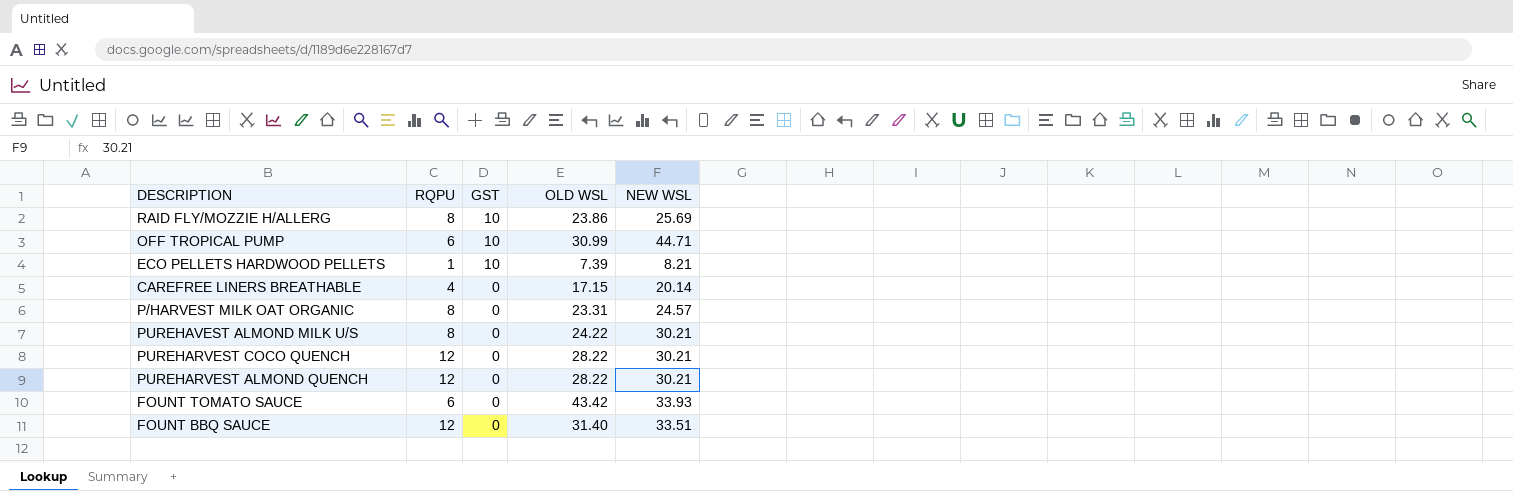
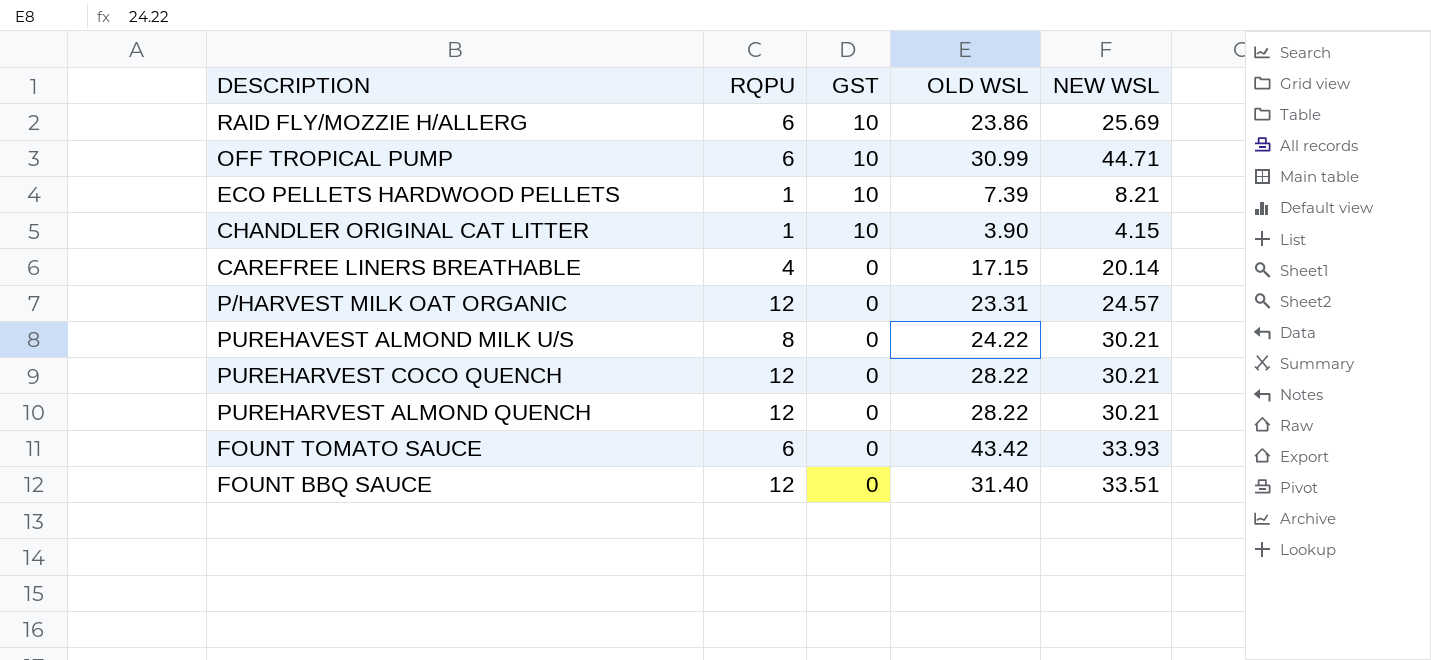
RAID FLY/MOZZIE H/ALLERG | RQPU: 8 -> 6
row CHANDLER ORIGINAL CAT LITTER: none -> 1 | 10 | 3.90 | 4.15
P/HARVEST MILK OAT ORGANIC | RQPU: 8 -> 12

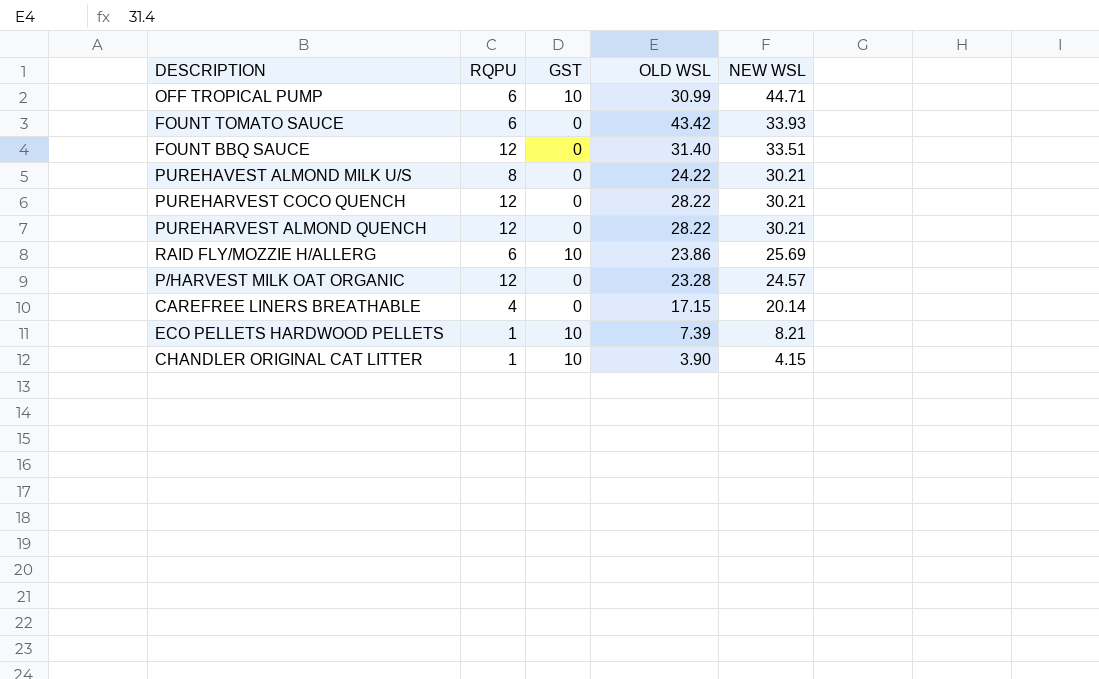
row order: GST descending -> NEW WSL descending
P/HARVEST MILK OAT ORGANIC | OLD WSL: 23.31 -> 23.28

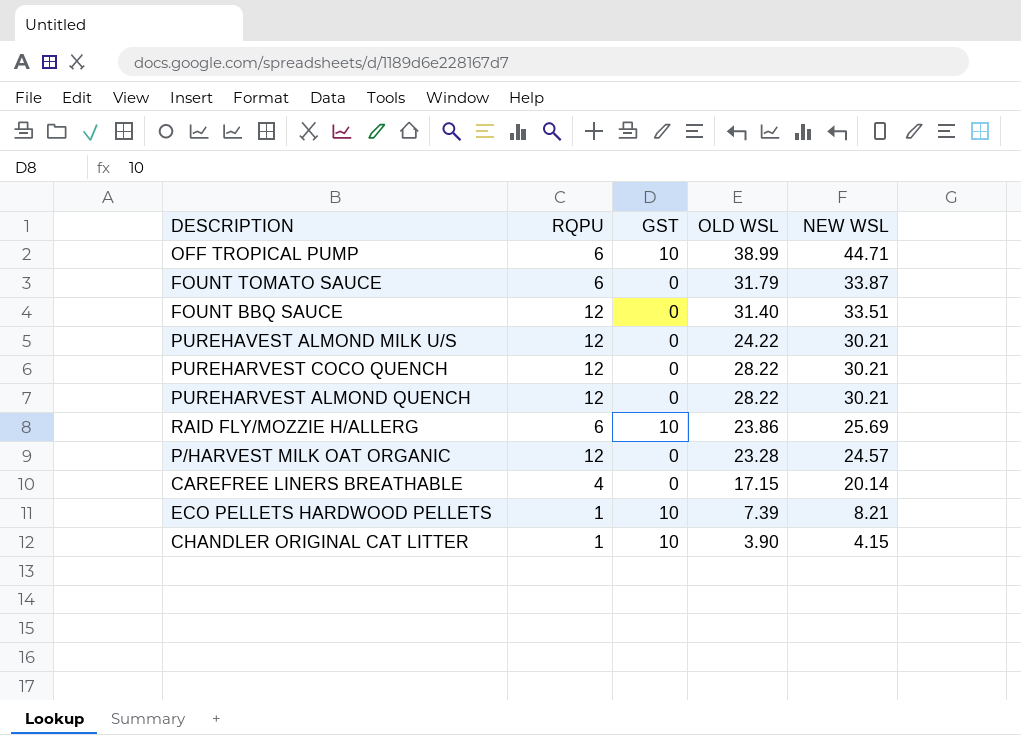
OFF TROPICAL PUMP | OLD WSL: 30.99 -> 38.99
FOUNT TOMATO SAUCE | OLD WSL: 43.42 -> 31.79
FOUNT TOMATO SAUCE | NEW WSL: 33.93 -> 33.87
PUREHAVEST ALMOND MILK U/S | RQPU: 8 -> 12

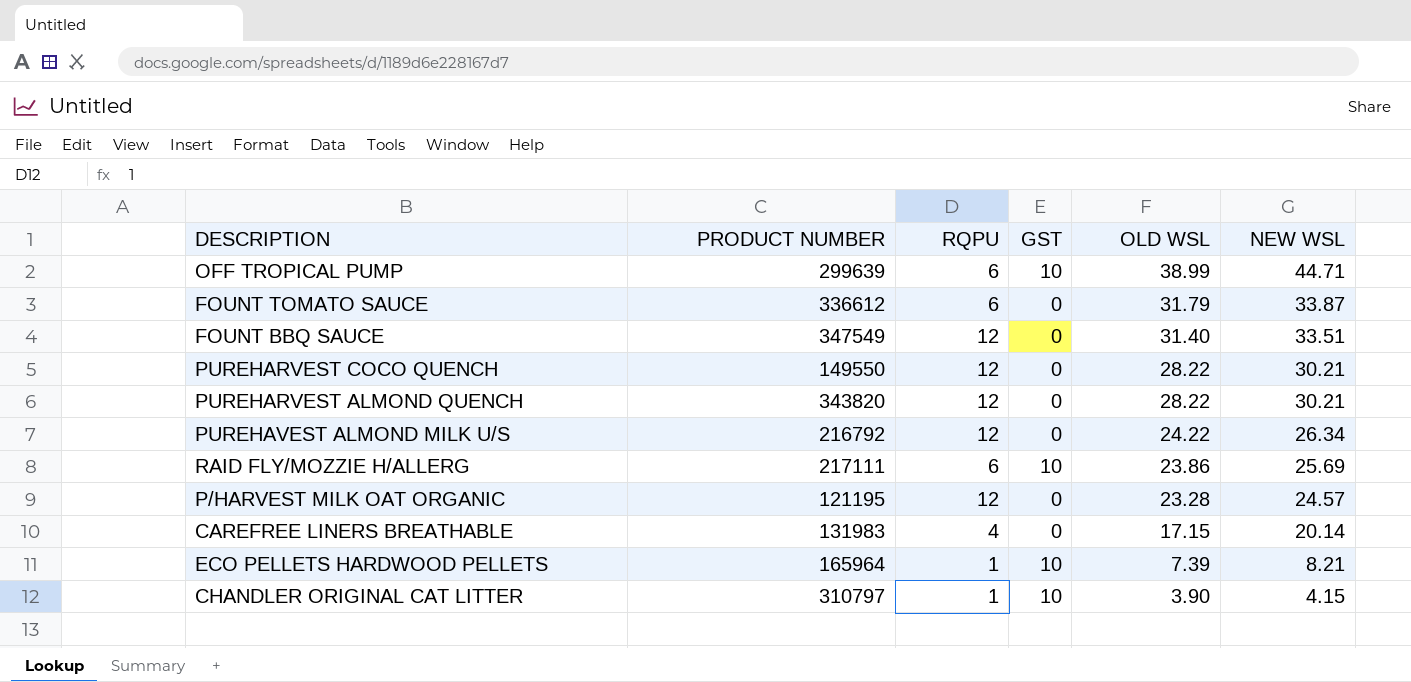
row order: NEW WSL descending -> OLD WSL descending
column PRODUCT NUMBER | position: none -> 2
PUREHAVEST ALMOND MILK U/S | NEW WSL: 30.21 -> 26.34

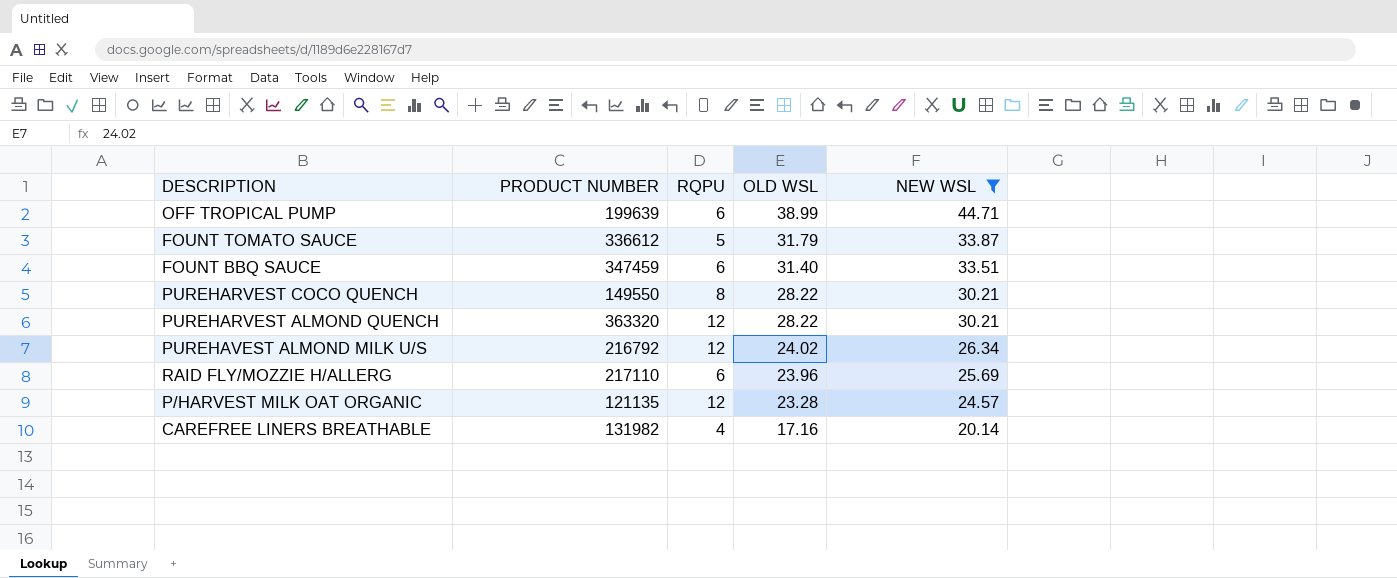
filter: none -> NEW WSL >= 20.14
column GST | position: 4 -> none
OFF TROPICAL PUMP | PRODUCT NUMBER: 299639 -> 199639
FOUNT TOMATO SAUCE | RQPU: 6 -> 5
FOUNT BBQ SAUCE | PRODUCT NUMBER: 347549 -> 347459
FOUNT BBQ SAUCE | RQPU: 12 -> 6
PUREHARVEST COCO QUENCH | RQPU: 12 -> 8
PUREHARVEST ALMOND QUENCH | PRODUCT NUMBER: 343820 -> 363320
PUREHAVEST ALMOND MILK U/S | OLD WSL: 24.22 -> 24.02
RAID FLY/MOZZIE H/ALLERG | PRODUCT NUMBER: 217111 -> 217110
RAID FLY/MOZZIE H/ALLERG | OLD WSL: 23.86 -> 23.96
P/HARVEST MILK OAT ORGANIC | PRODUCT NUMBER: 121195 -> 121135
CAREFREE LINERS BREATHABLE | PRODUCT NUMBER: 131983 -> 131982
CAREFREE LINERS BREATHABLE | OLD WSL: 17.15 -> 17.16

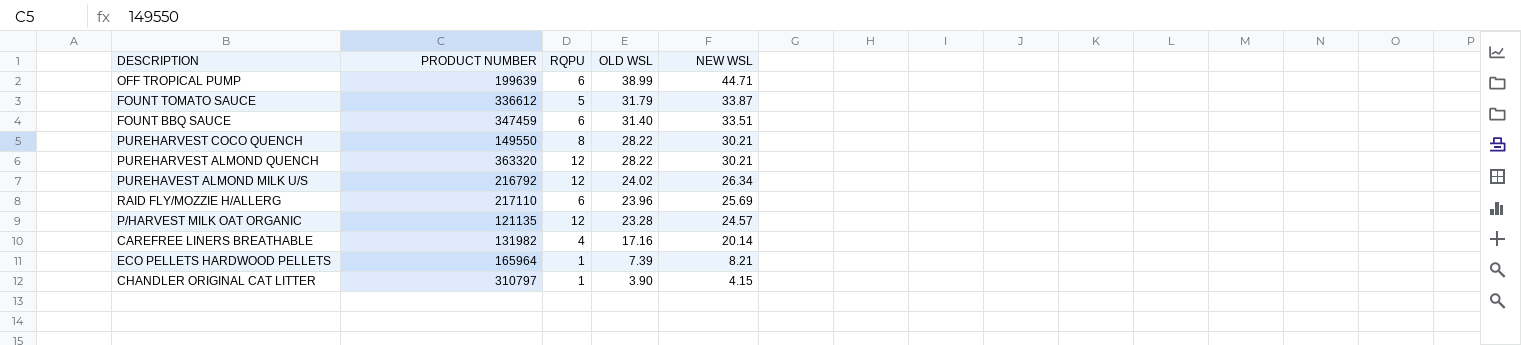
filter: NEW WSL >= 20.14 -> none

